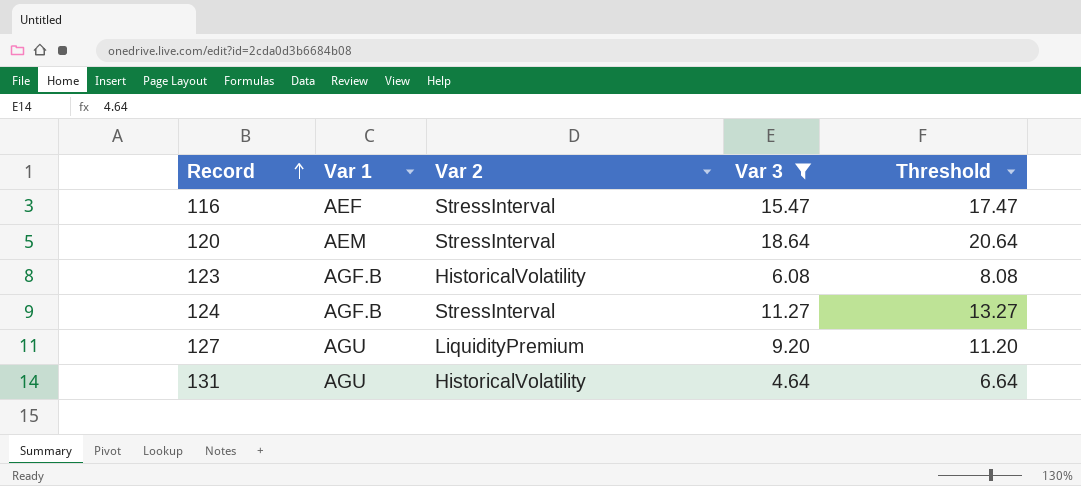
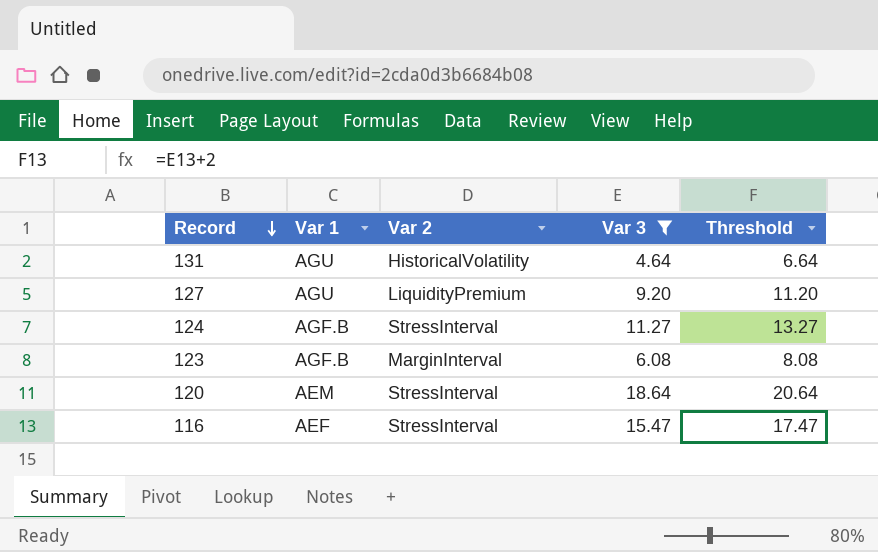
row order: Record ascending -> Record descending
123 | Var 2: HistoricalVolatility -> MarginInterval

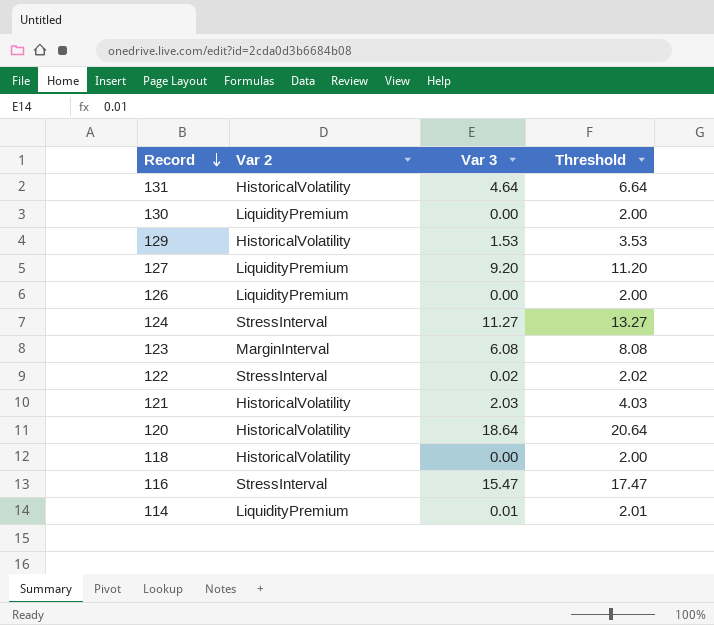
filter: Var 3 >= 4.64 -> none
column Var 1 | position: 2 -> none
120 | Var 2: StressInterval -> HistoricalVolatility

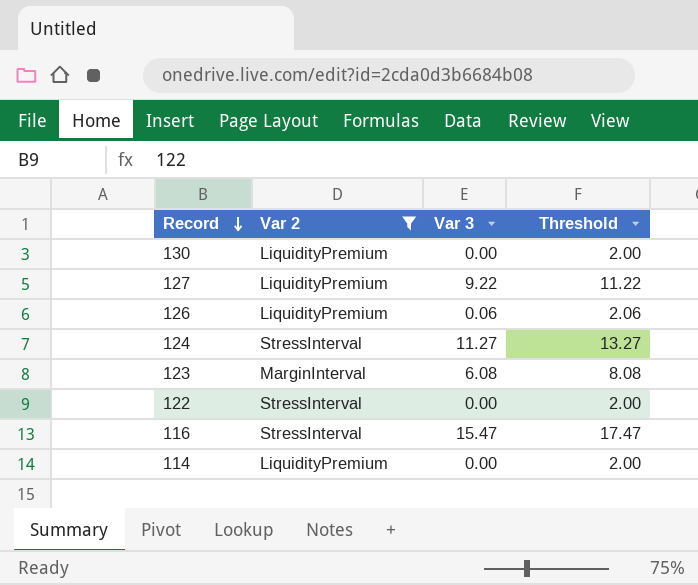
filter: none -> Var 2 != HistoricalVolatility
127 | Var 3: 9.20 -> 9.22
127 | Threshold: 11.20 -> 11.22
126 | Var 3: 0.00 -> 0.06
126 | Threshold: 2.00 -> 2.06
122 | Var 3: 0.02 -> 0.00
122 | Threshold: 2.02 -> 2.00
114 | Var 3: 0.01 -> 0.00
114 | Threshold: 2.01 -> 2.00

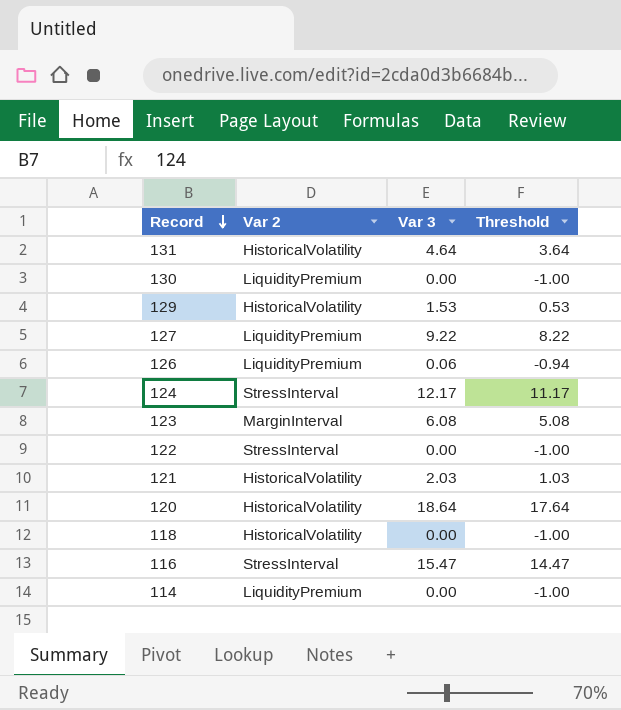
filter: Var 2 != HistoricalVolatility -> none
column Threshold | formula: [Var 3] + 2 -> [Var 3] - 1
124 | Var 3: 11.27 -> 12.17

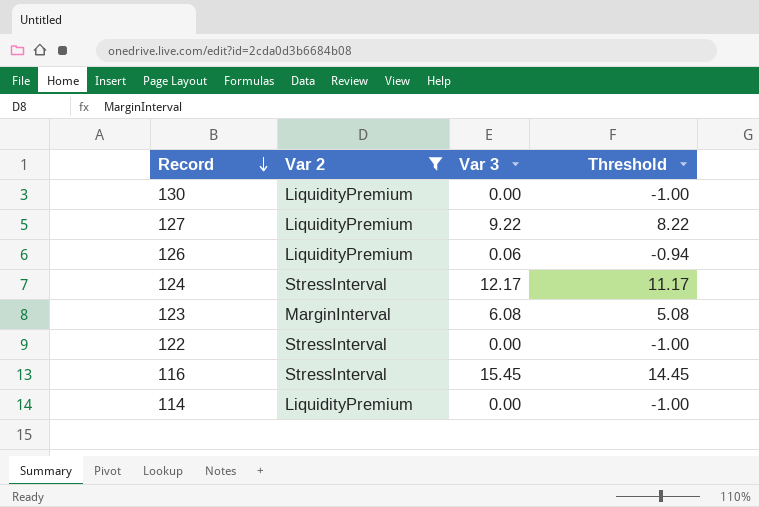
filter: none -> Var 2 != HistoricalVolatility
116 | Var 3: 15.47 -> 15.45
116 | Threshold: 14.47 -> 14.45

